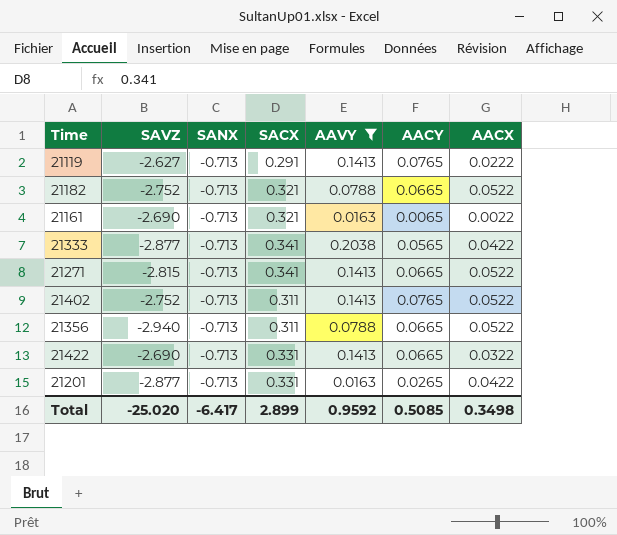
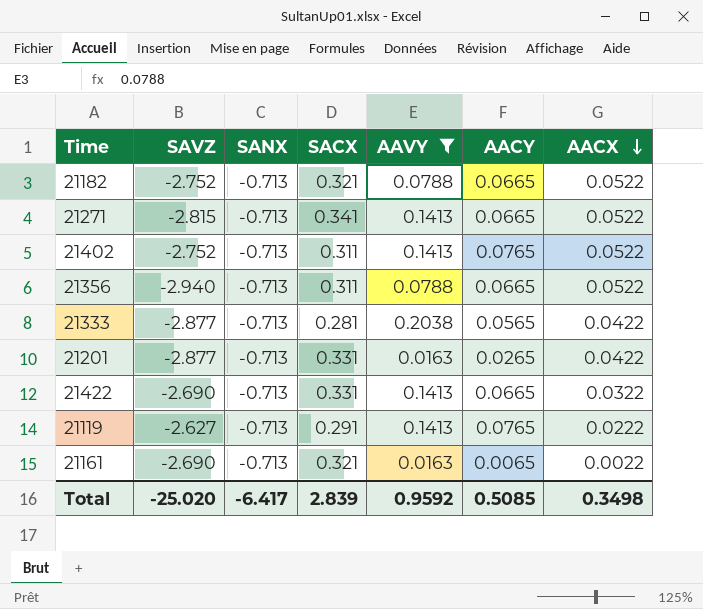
row order: none -> AACX descending
21333 | SACX: 0.341 -> 0.281
Total | SACX: 2.899 -> 2.839

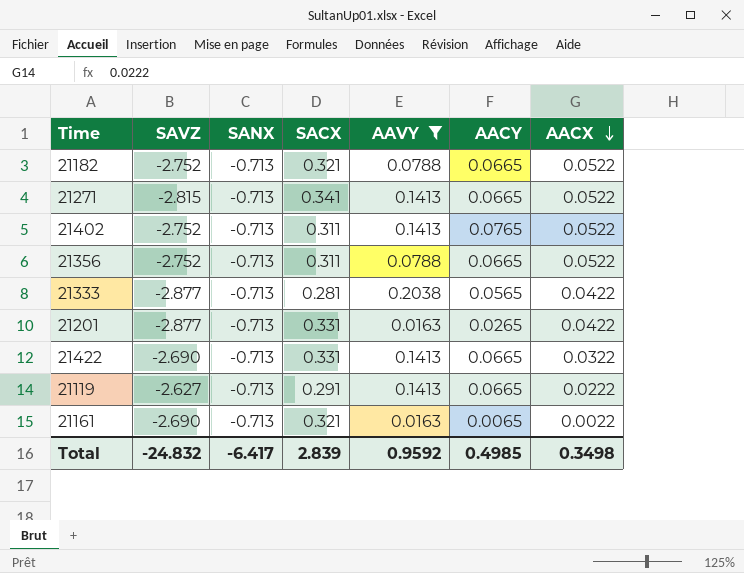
21356 | SAVZ: -2.940 -> -2.752
21119 | AACY: 0.0765 -> 0.0665
Total | SAVZ: -25.020 -> -24.832
Total | AACY: 0.5085 -> 0.4985

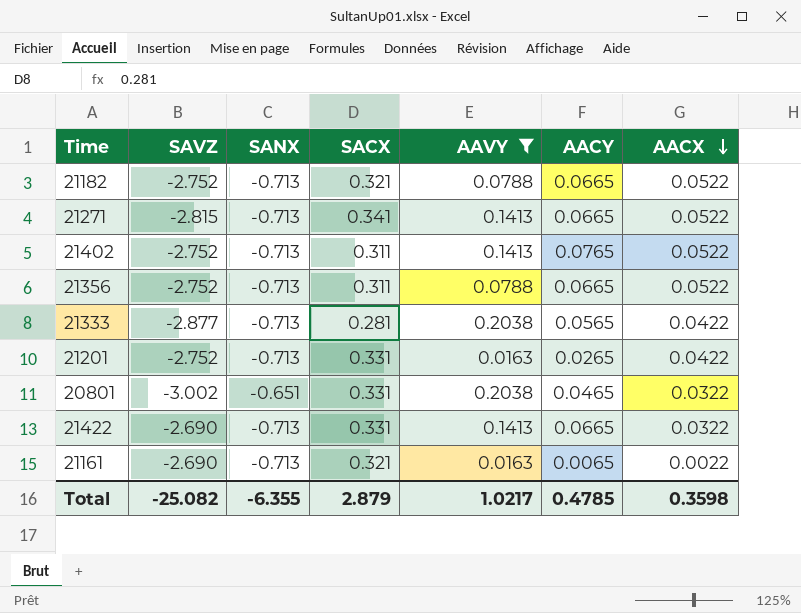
row 21119: -2.627 | -0.713 | 0.291 | 0.1413 | 0.0665 | 0.0222 -> none
21201 | SAVZ: -2.877 -> -2.752
row 20801: none -> -3.002 | -0.651 | 0.331 | 0.2038 | 0.0465 | 0.0322
Total | SAVZ: -24.832 -> -25.082
Total | SANX: -6.417 -> -6.355
Total | SACX: 2.839 -> 2.879
Total | AAVY: 0.9592 -> 1.0217
Total | AACY: 0.4985 -> 0.4785
Total | AACX: 0.3498 -> 0.3598

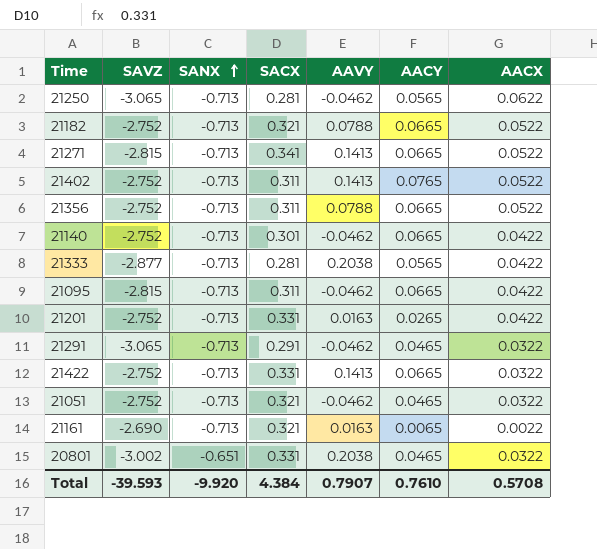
filter: AAVY != -0.0462 -> none
row order: AACX descending -> SANX ascending
21422 | SAVZ: -2.690 -> -2.752
Total | SAVZ: -25.082 -> -39.593
Total | SANX: -6.355 -> -9.920
Total | SACX: 2.879 -> 4.384
Total | AAVY: 1.0217 -> 0.7907
Total | AACY: 0.4785 -> 0.7610
Total | AACX: 0.3598 -> 0.5708

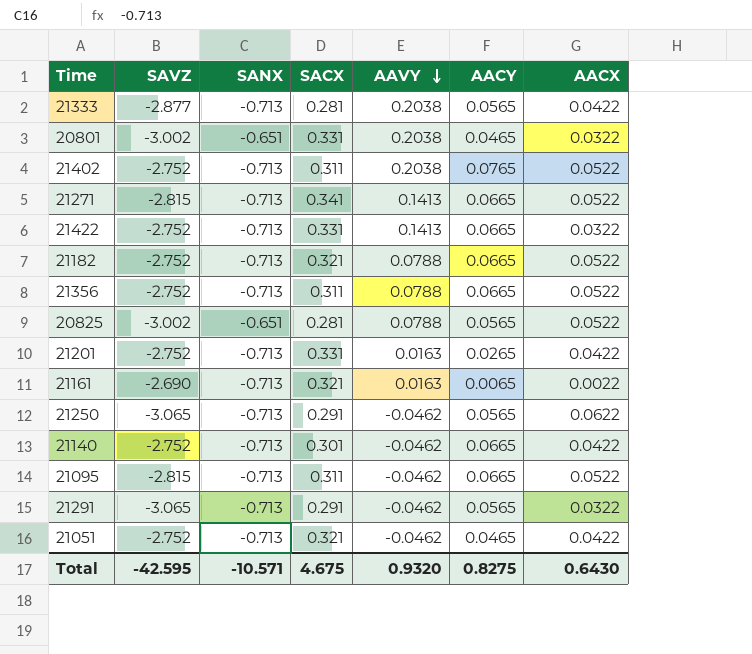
row order: SANX ascending -> AAVY descending
21402 | AAVY: 0.1413 -> 0.2038
row 20825: none -> -3.002 | -0.651 | 0.281 | 0.0788 | 0.0565 | 0.0522
21250 | SACX: 0.281 -> 0.291
21095 | AACX: 0.0422 -> 0.0522
21291 | AACY: 0.0465 -> 0.0565
21051 | AACX: 0.0322 -> 0.0422
Total | SAVZ: -39.593 -> -42.595
Total | SANX: -9.920 -> -10.571
Total | SACX: 4.384 -> 4.675
Total | AAVY: 0.7907 -> 0.9320
Total | AACY: 0.7610 -> 0.8275
Total | AACX: 0.5708 -> 0.6430

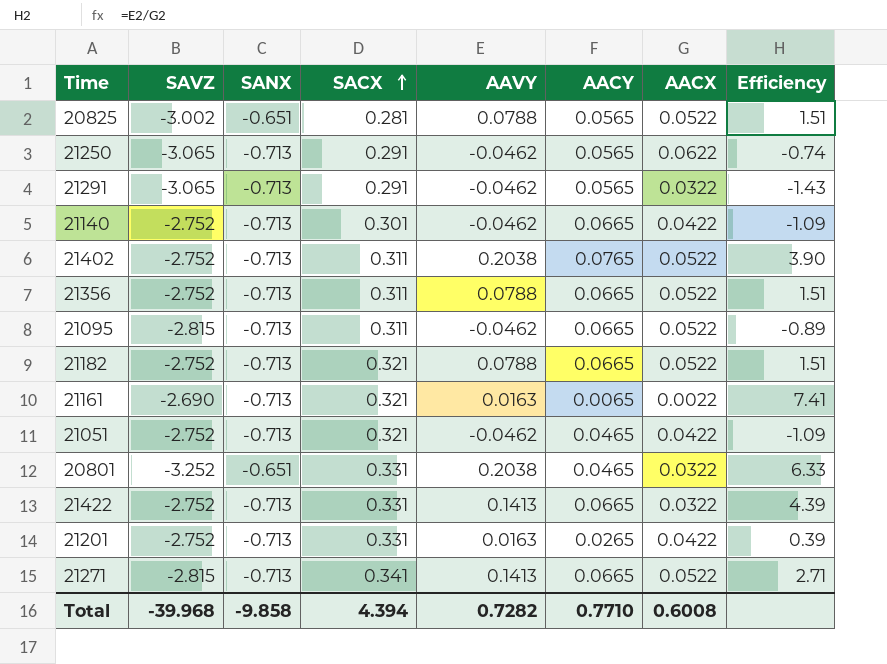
row order: AAVY descending -> SACX ascending
column Efficiency | formula: none -> [AAVY] / [AACX]
row 21333: -2.877 | -0.713 | 0.281 | 0.2038 | 0.0565 | 0.0422 -> none
20801 | SAVZ: -3.002 -> -3.252
Total | SAVZ: -42.595 -> -39.968
Total | SANX: -10.571 -> -9.858
Total | SACX: 4.675 -> 4.394
Total | AAVY: 0.9320 -> 0.7282
Total | AACY: 0.8275 -> 0.7710
Total | AACX: 0.6430 -> 0.6008

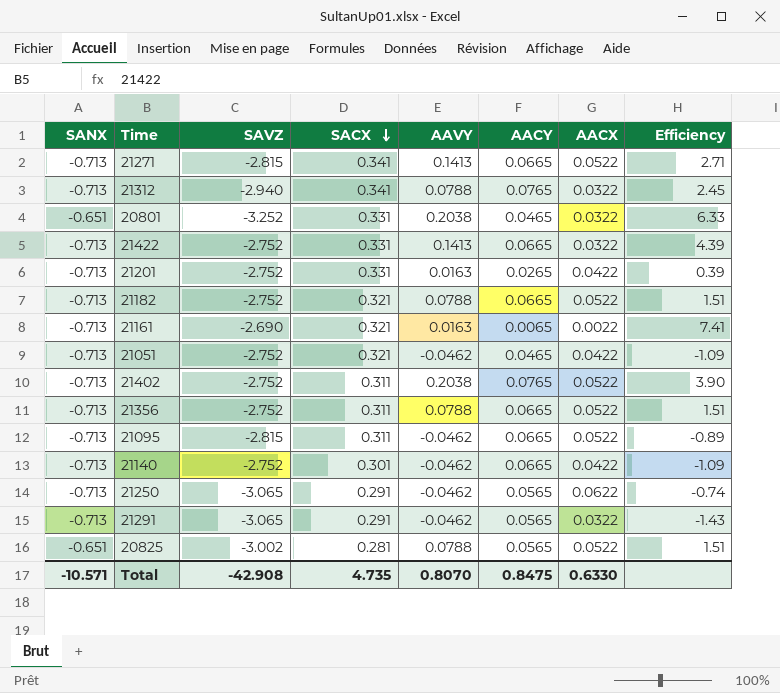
row order: SACX ascending -> SACX descending
column SANX | position: 3 -> 1
row 21312: none -> -0.713 | -2.940 | 0.341 | 0.0788 | 0.0765 | 0.0322 | 2.45
Total | SANX: -9.858 -> -10.571
Total | SAVZ: -39.968 -> -42.908
Total | SACX: 4.394 -> 4.735
Total | AAVY: 0.7282 -> 0.8070
Total | AACY: 0.7710 -> 0.8475
Total | AACX: 0.6008 -> 0.6330

